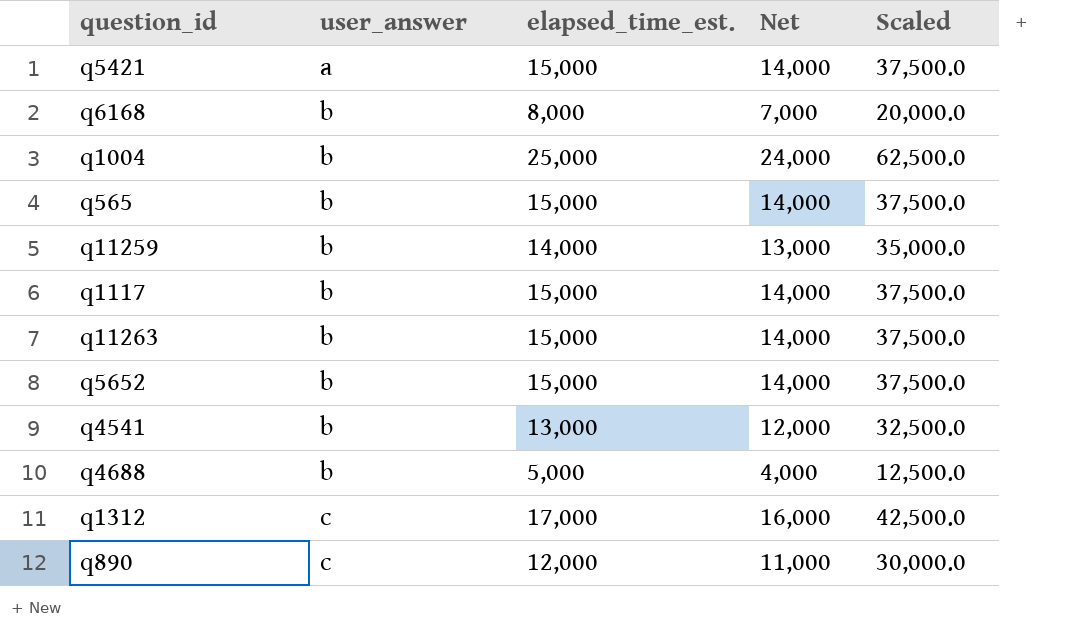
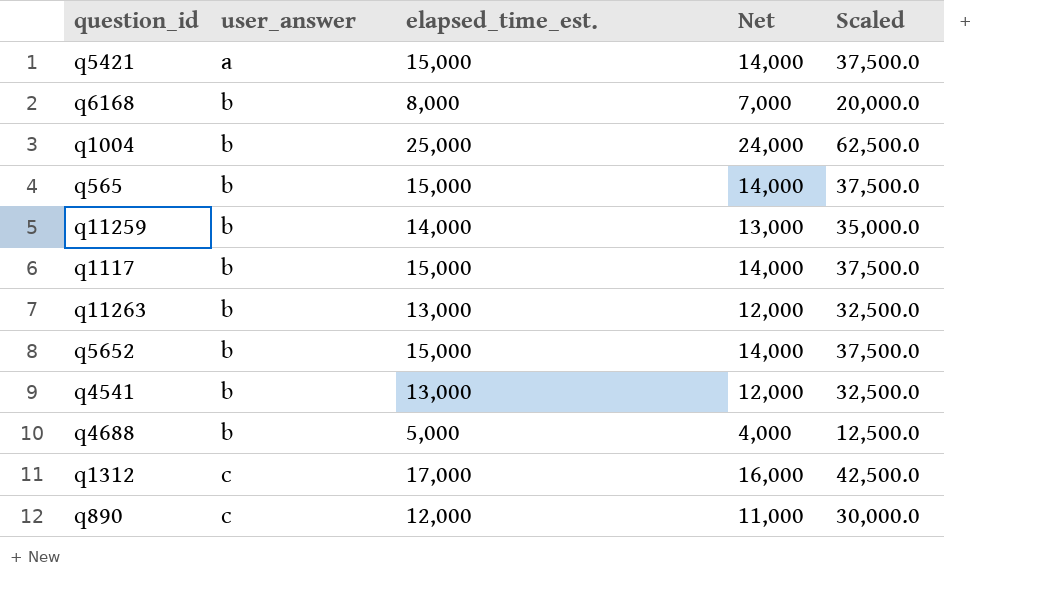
q11263 | elapsed_time_est.: 15,000 -> 13,000
q11263 | Net: 14,000 -> 12,000
q11263 | Scaled: 37,500.0 -> 32,500.0

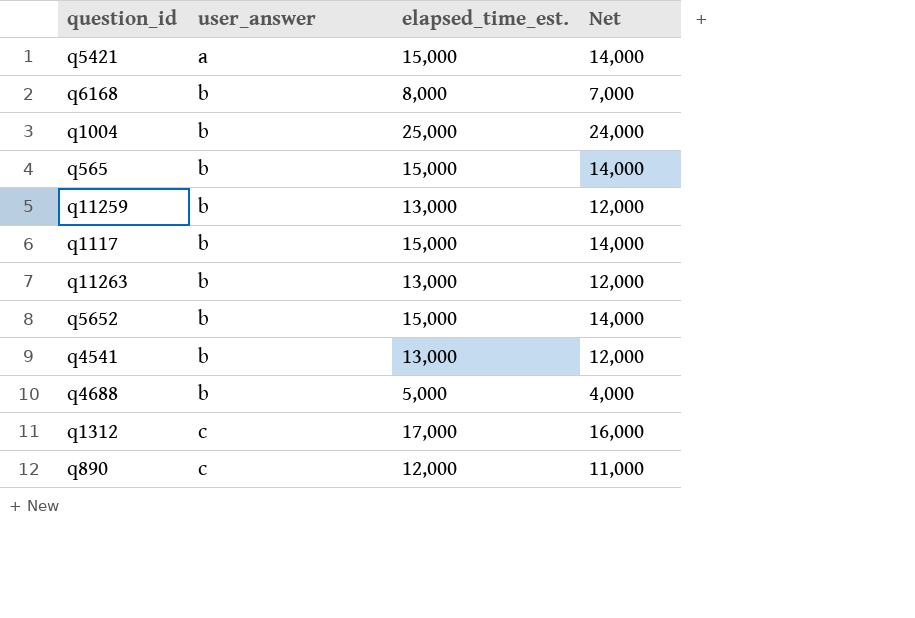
column Scaled | formula: [elapsed_time_est.] * 2.5 -> none
q11259 | elapsed_time_est.: 14,000 -> 13,000
q11259 | Net: 13,000 -> 12,000

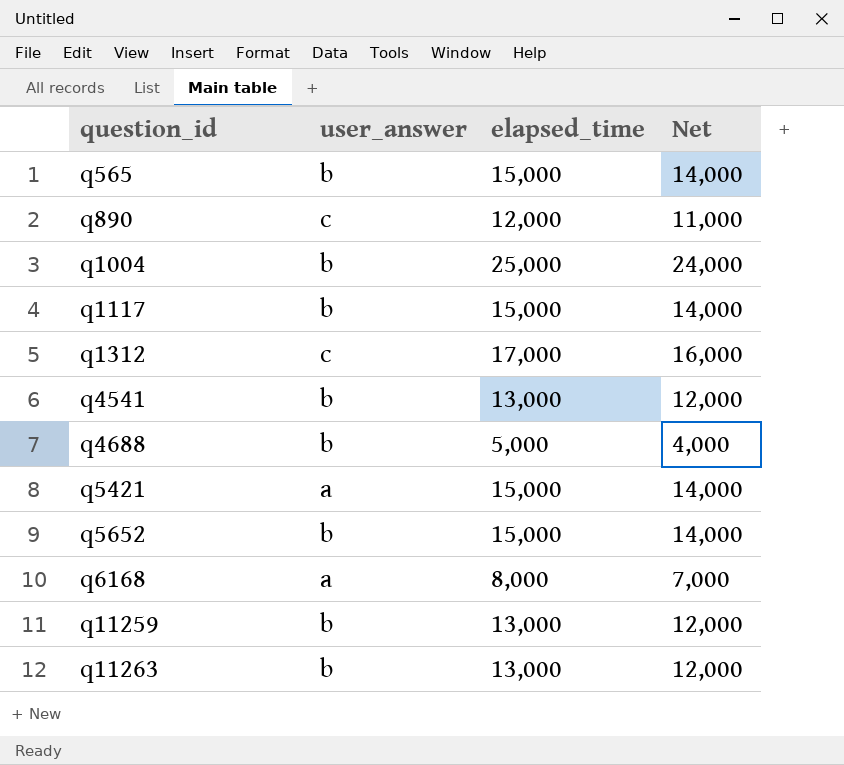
row order: user_answer ascending -> question_id ascending
column name: elapsed_time_est. -> elapsed_time
q6168 | user_answer: b -> a

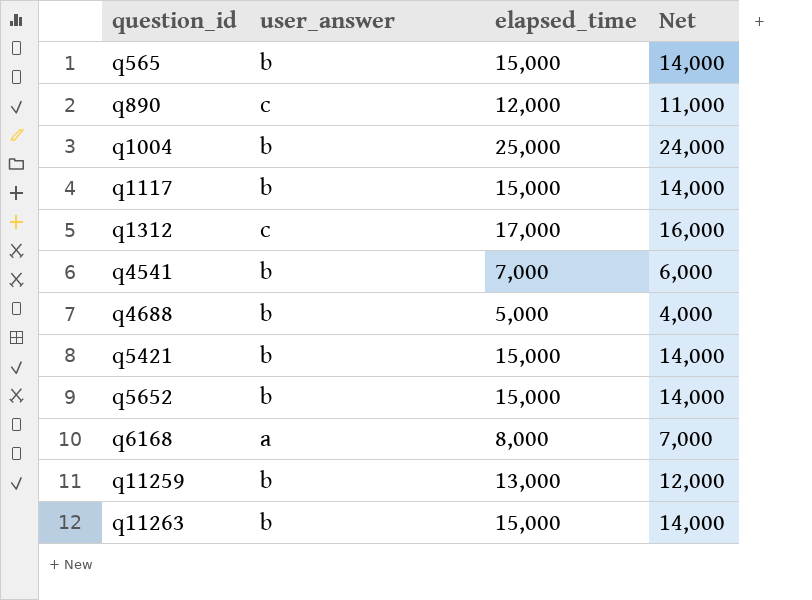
q4541 | elapsed_time: 13,000 -> 7,000
q4541 | Net: 12,000 -> 6,000
q5421 | user_answer: a -> b
q11263 | elapsed_time: 13,000 -> 15,000
q11263 | Net: 12,000 -> 14,000

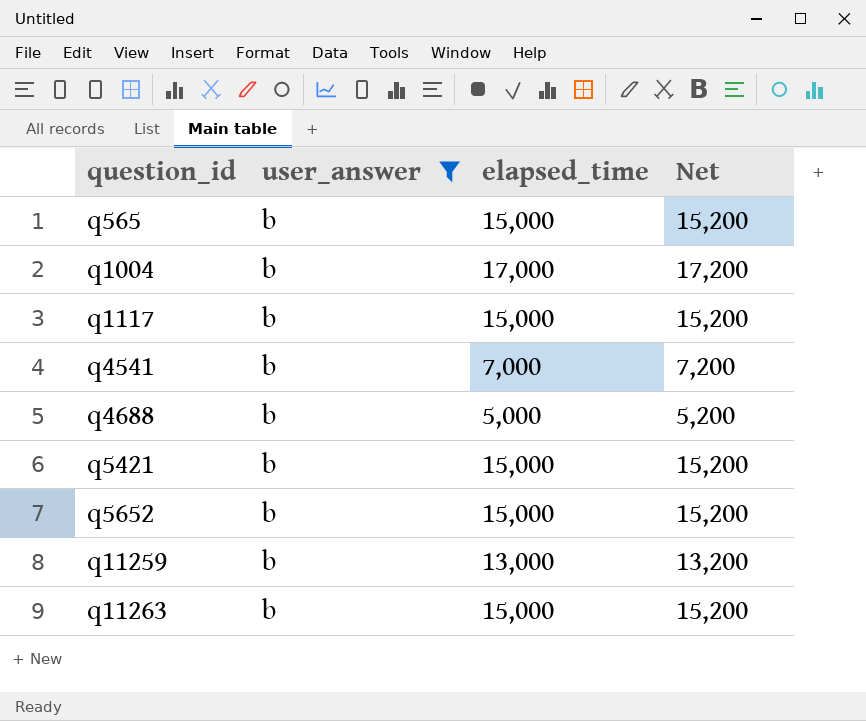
filter: none -> user_answer = b
column Net | formula: [elapsed_time] - 1000 -> [elapsed_time] + 200
q1004 | elapsed_time: 25,000 -> 17,000

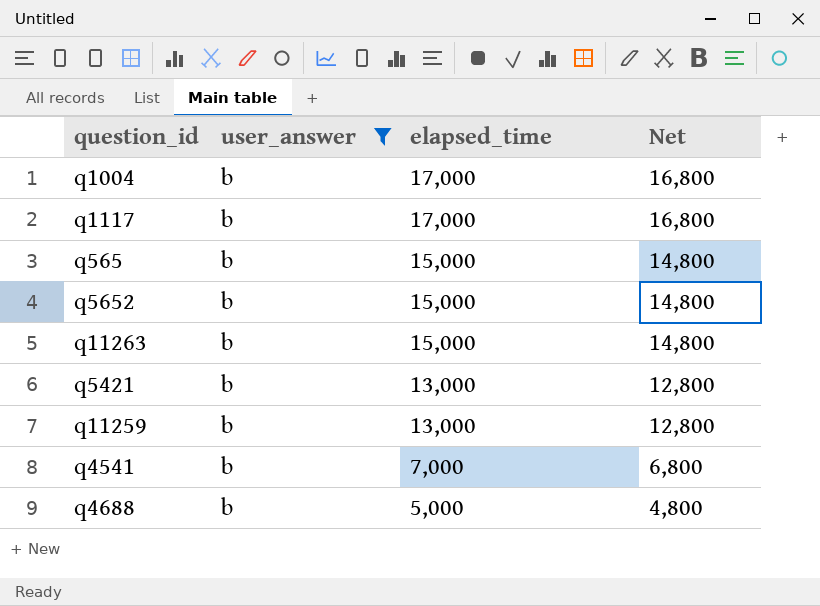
row order: question_id ascending -> elapsed_time descending
column Net | formula: [elapsed_time] + 200 -> [elapsed_time] - 200
q1117 | elapsed_time: 15,000 -> 17,000
q5421 | elapsed_time: 15,000 -> 13,000

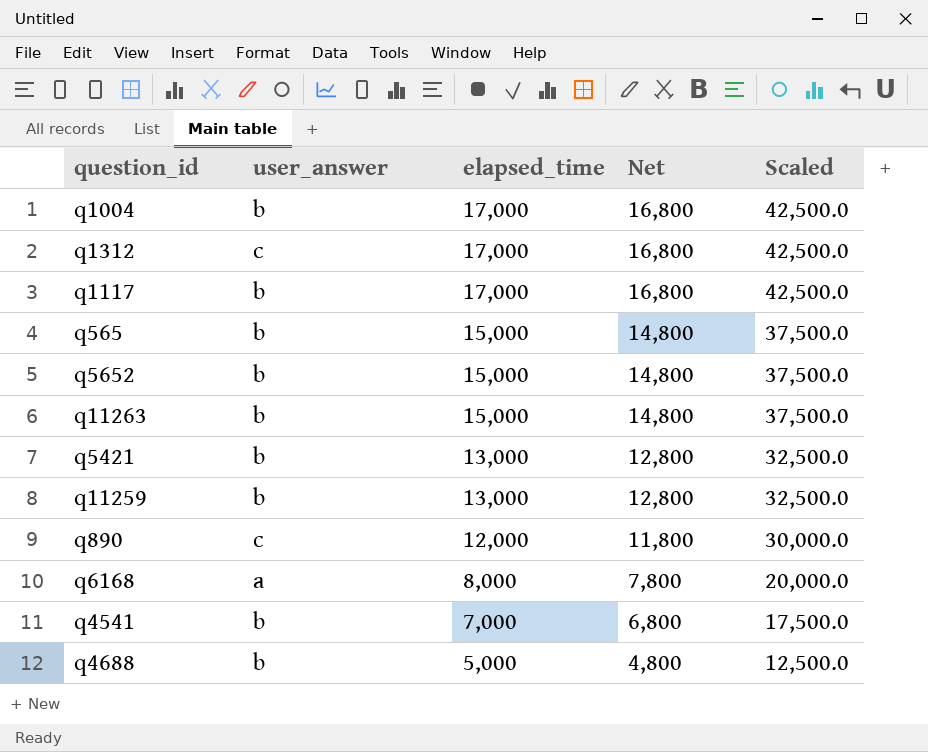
filter: user_answer = b -> none
column Scaled | formula: none -> [elapsed_time] * 2.5

